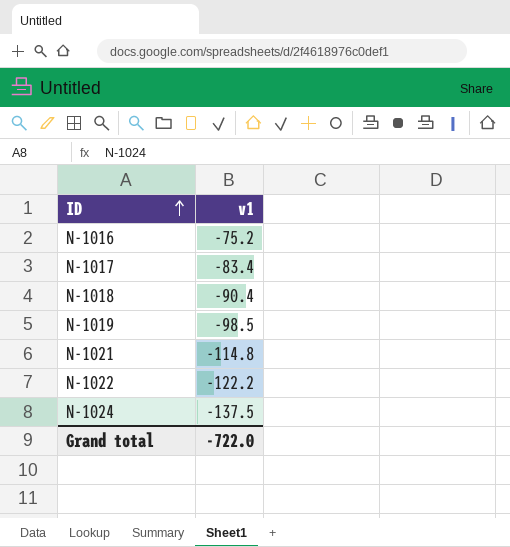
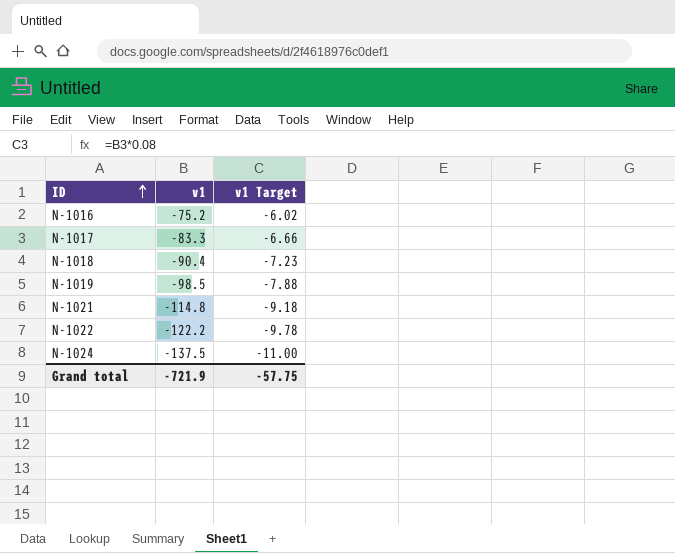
column v1 Target | formula: none -> [v1] * 0.08
N-1017 | v1: -83.4 -> -83.3
Grand total | v1: -722.0 -> -721.9

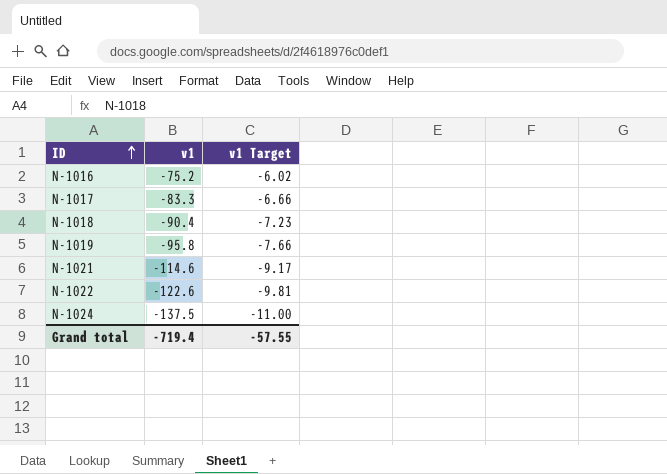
N-1019 | v1: -98.5 -> -95.8
N-1019 | v1 Target: -7.88 -> -7.66
N-1021 | v1: -114.8 -> -114.6
N-1021 | v1 Target: -9.18 -> -9.17
N-1022 | v1: -122.2 -> -122.6
N-1022 | v1 Target: -9.78 -> -9.81
Grand total | v1: -721.9 -> -719.4
Grand total | v1 Target: -57.75 -> -57.55

